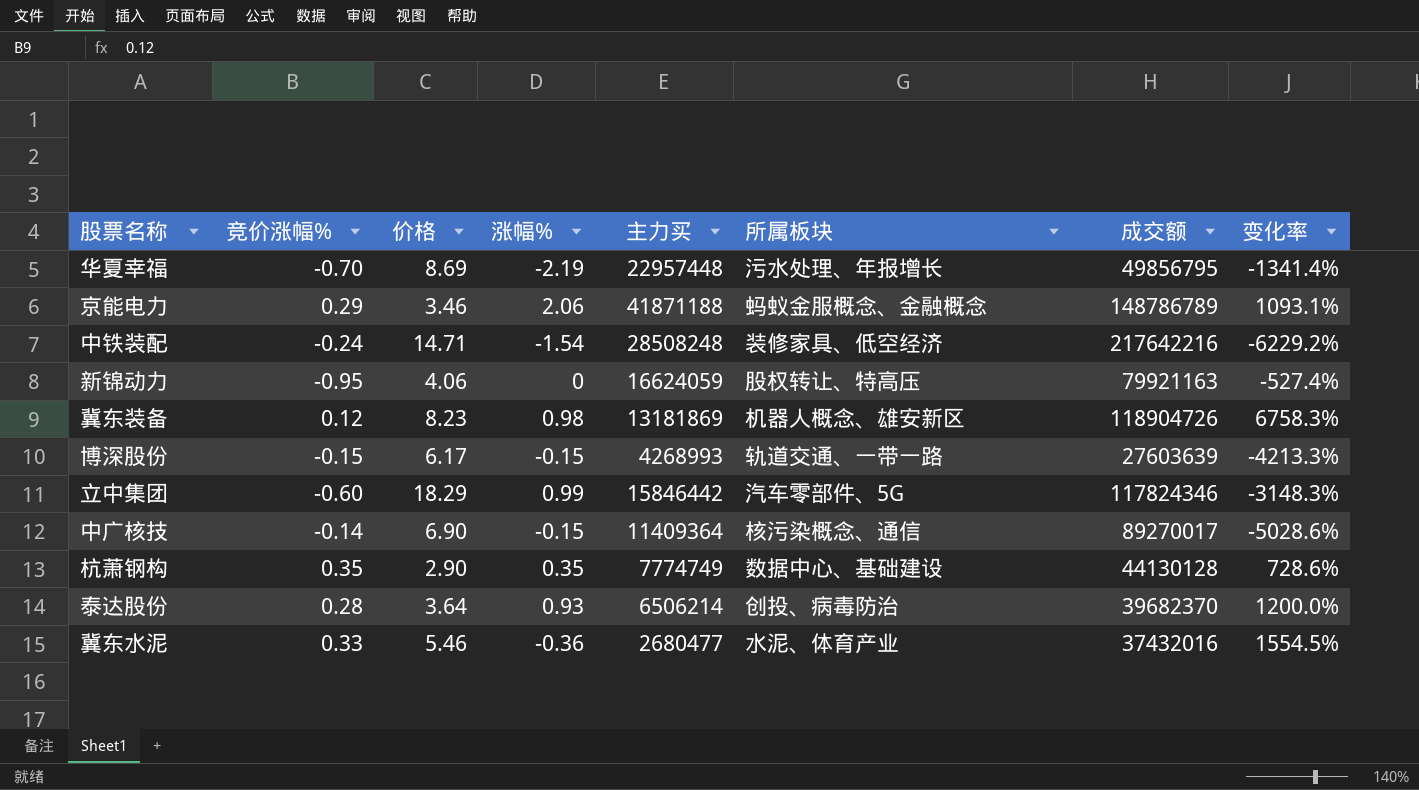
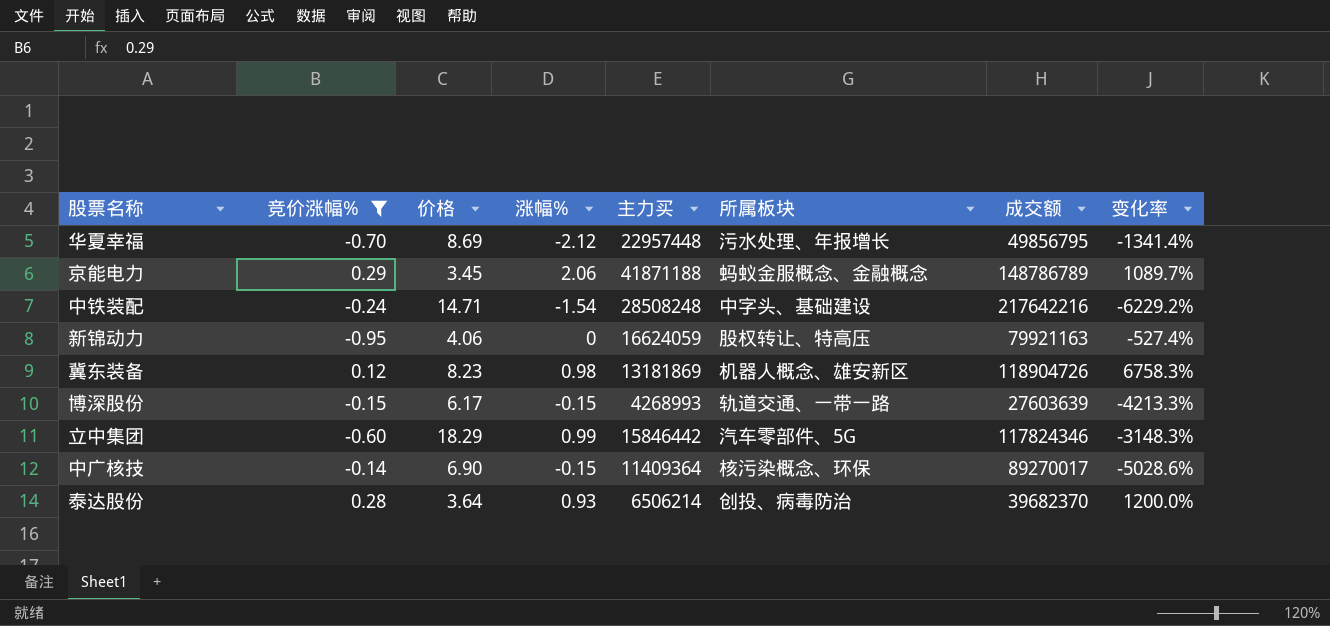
filter: none -> 竞价涨幅% <= 0.29
华夏幸福 | 涨幅%: -2.19 -> -2.12
京能电力 | 价格: 3.46 -> 3.45
京能电力 | 变化率: 1093.1% -> 1089.7%
中铁装配 | 所属板块: 装修家具、低空经济 -> 中字头、基础建设
中广核技 | 所属板块: 核污染概念、通信 -> 核污染概念、环保

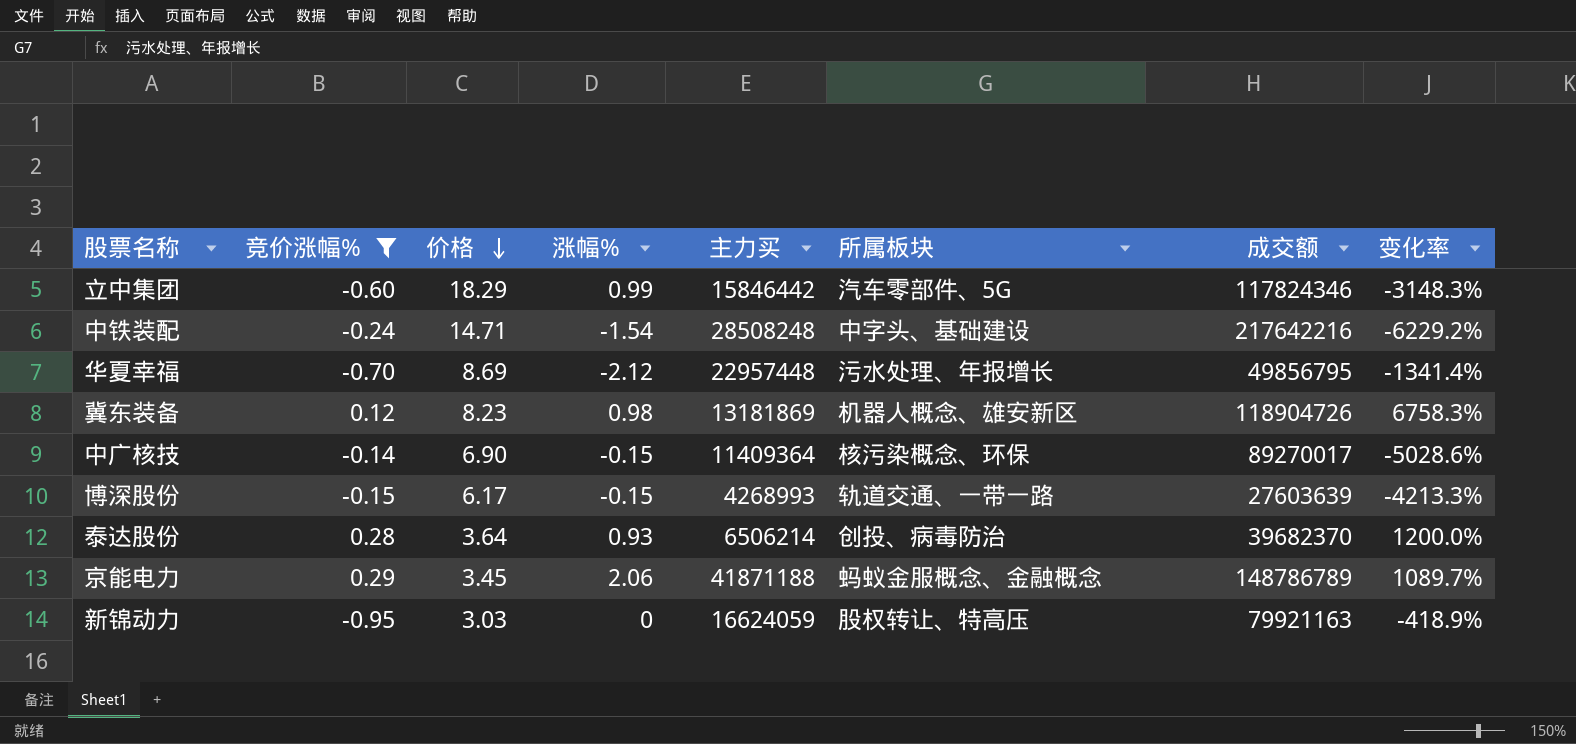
row order: none -> 价格 descending
新锦动力 | 价格: 4.06 -> 3.03
新锦动力 | 变化率: -527.4% -> -418.9%

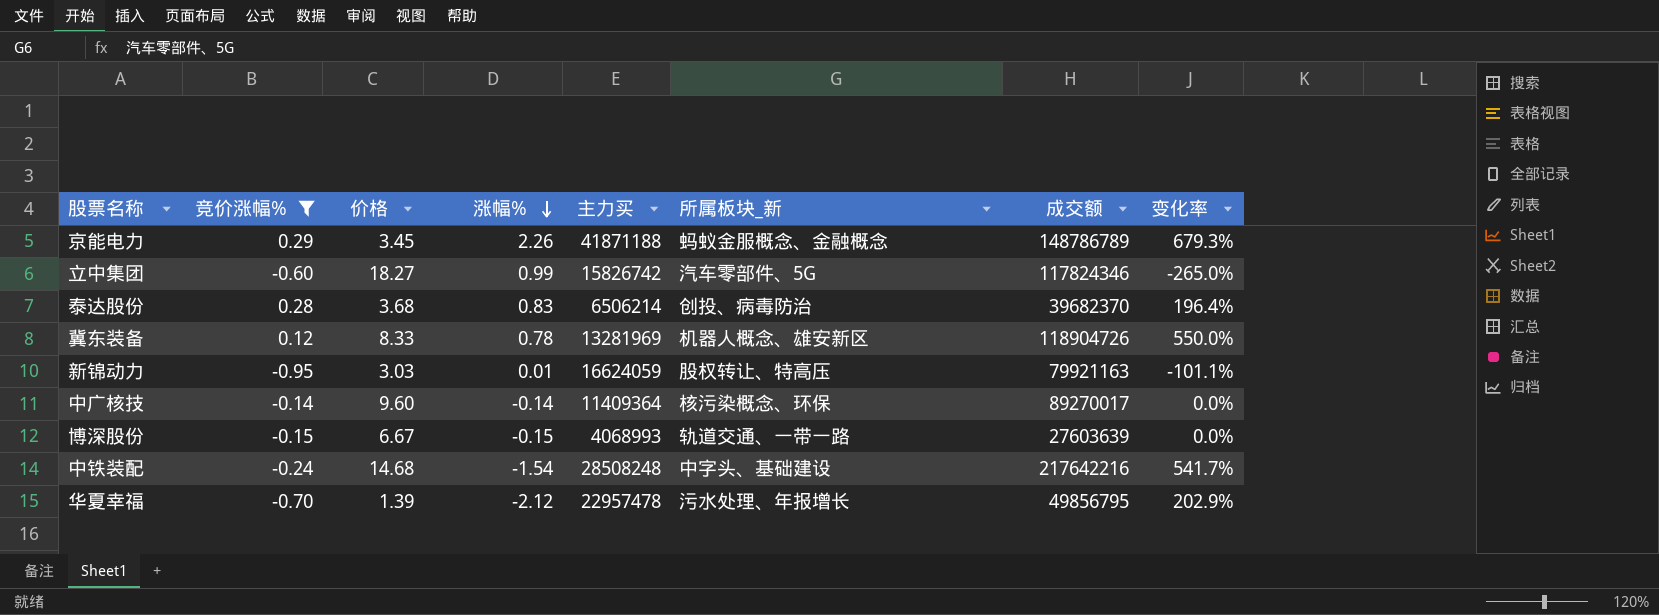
row order: 价格 descending -> 涨幅% descending
column name: 所属板块 -> 所属板块_新
column 变化率 | formula: ([价格] - [竞价涨幅%]) / [竞价涨幅%] -> ([涨幅%] - [竞价涨幅%]) / [竞价涨幅%]
京能电力 | 涨幅%: 2.06 -> 2.26
立中集团 | 价格: 18.29 -> 18.27
立中集团 | 主力买: 15846442 -> 15826742
泰达股份 | 价格: 3.64 -> 3.68
泰达股份 | 涨幅%: 0.93 -> 0.83
冀东装备 | 价格: 8.23 -> 8.33
冀东装备 | 涨幅%: 0.98 -> 0.78
冀东装备 | 主力买: 13181869 -> 13281969
新锦动力 | 涨幅%: 0 -> 0.01
中广核技 | 价格: 6.90 -> 9.60
中广核技 | 涨幅%: -0.15 -> -0.14
博深股份 | 价格: 6.17 -> 6.67
博深股份 | 主力买: 4268993 -> 4068993
中铁装配 | 价格: 14.71 -> 14.68
华夏幸福 | 价格: 8.69 -> 1.39
华夏幸福 | 主力买: 22957448 -> 22957478

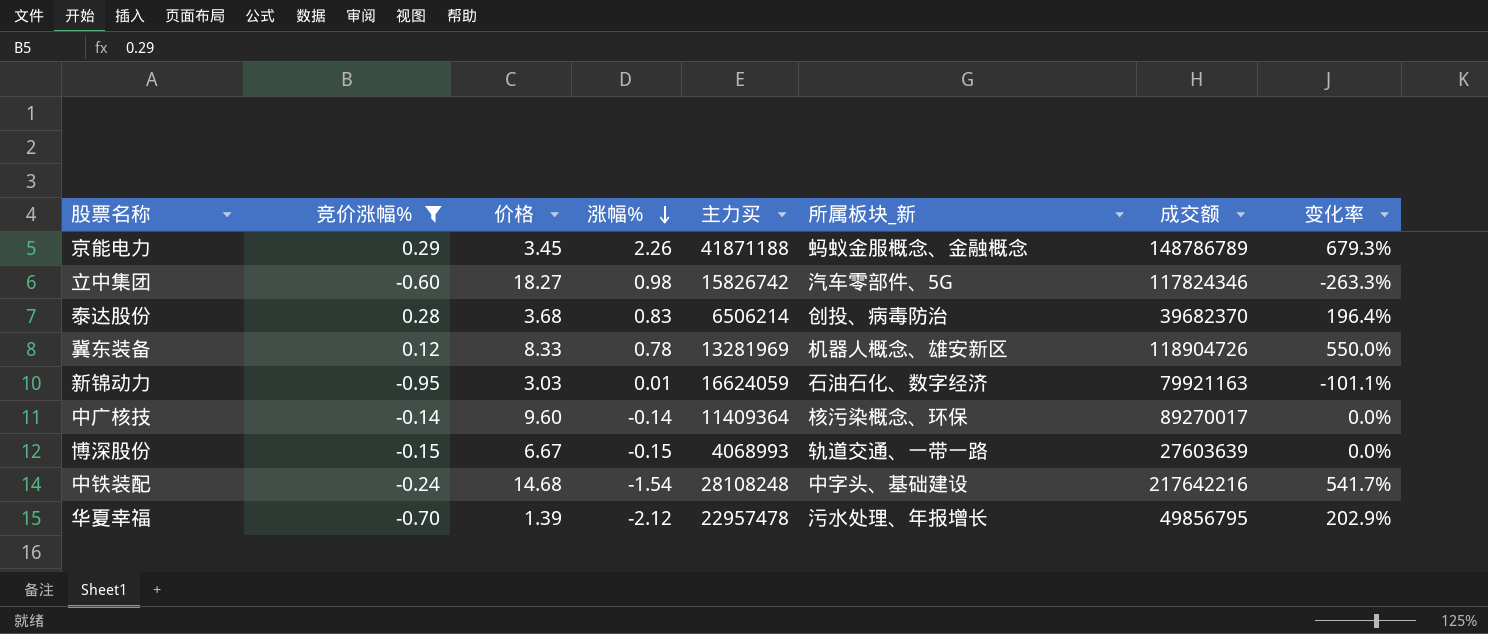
立中集团 | 涨幅%: 0.99 -> 0.98
立中集团 | 变化率: -265.0% -> -263.3%
新锦动力 | 所属板块_新: 股权转让、特高压 -> 石油石化、数字经济
中铁装配 | 主力买: 28508248 -> 28108248

